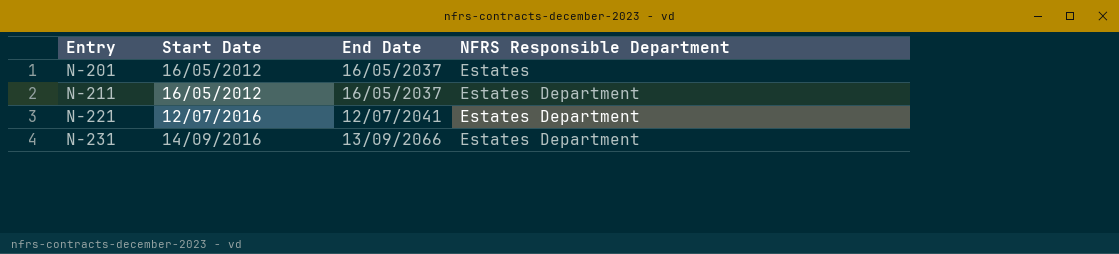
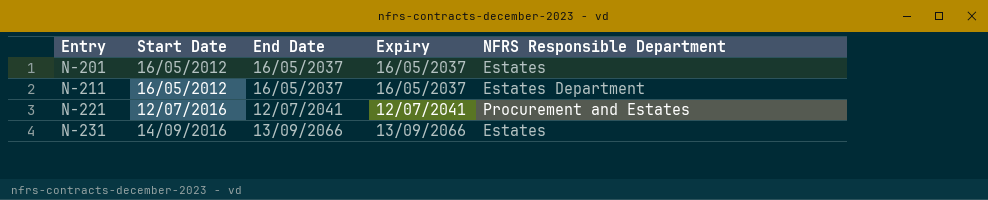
column Expiry | position: none -> 4
N-221 | NFRS Responsible Department: Estates Department -> Procurement and Estates
N-231 | NFRS Responsible Department: Estates Department -> Estates

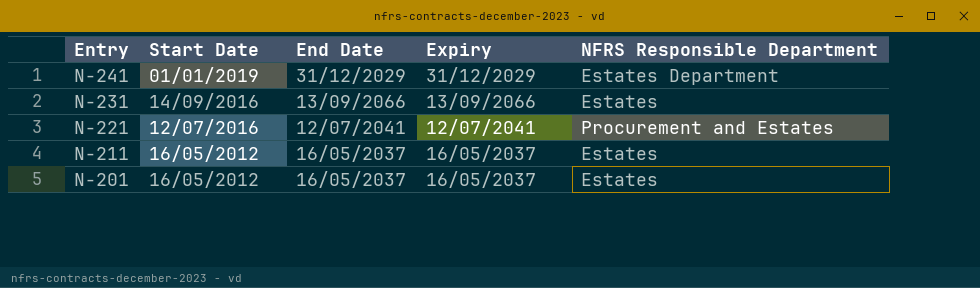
row order: Entry ascending -> Entry descending
row N-241: none -> 01/01/2019 | 31/12/2029 | 31/12/2029 | Estates Department
N-211 | NFRS Responsible Department: Estates Department -> Estates

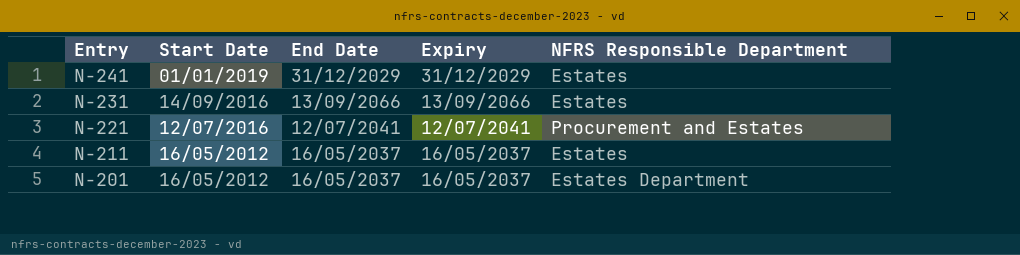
N-241 | NFRS Responsible Department: Estates Department -> Estates
N-201 | NFRS Responsible Department: Estates -> Estates Department

